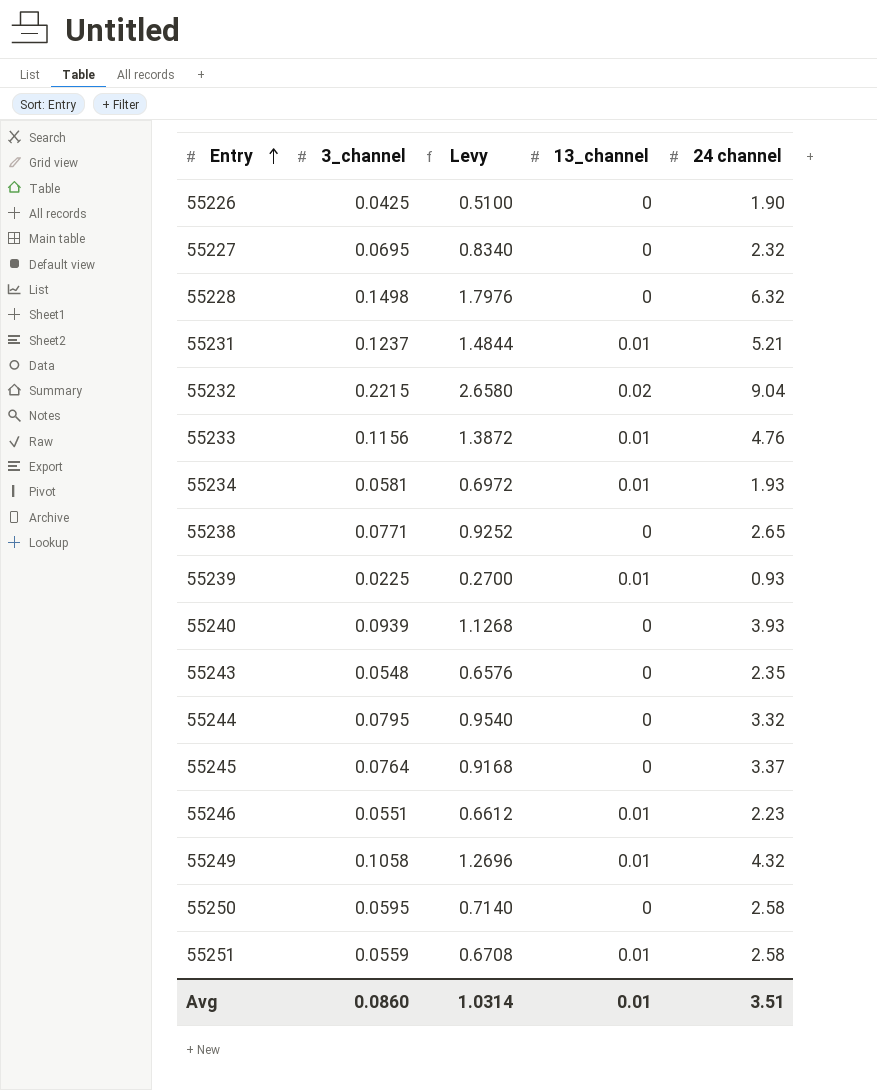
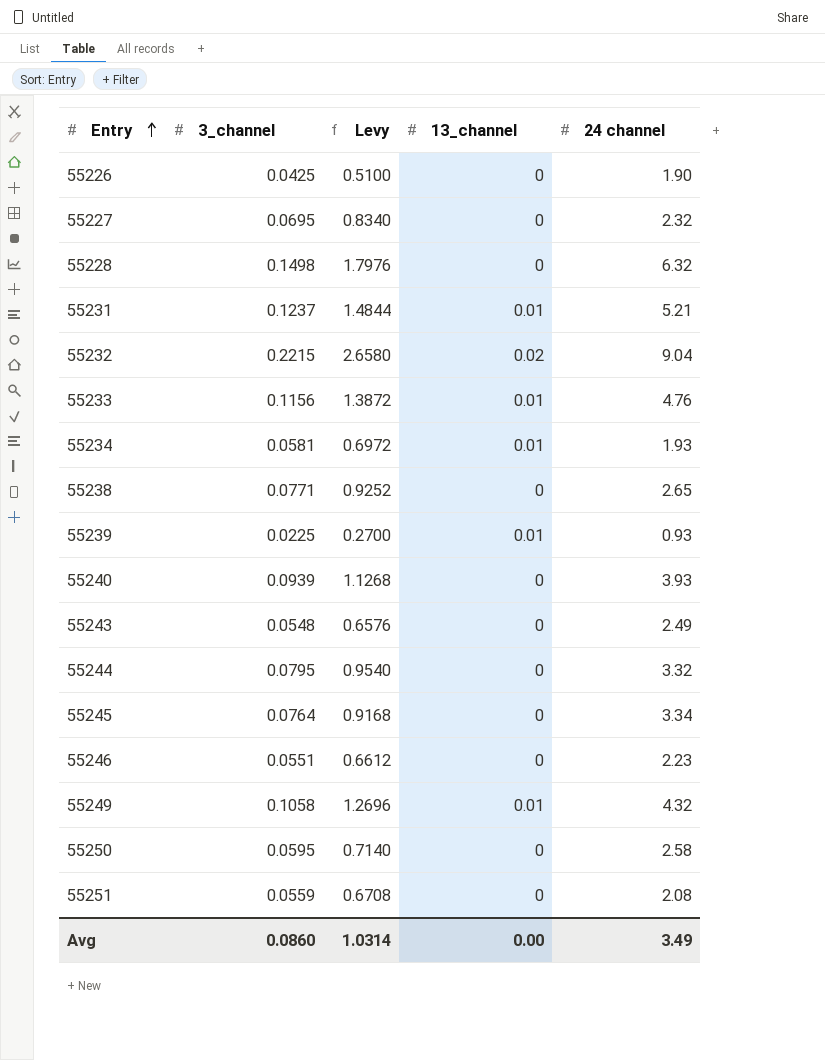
55243 | 24 channel: 2.35 -> 2.49
55245 | 24 channel: 3.37 -> 3.34
55246 | 13_channel: 0.01 -> 0
55251 | 13_channel: 0.01 -> 0
55251 | 24 channel: 2.58 -> 2.08
Avg | 13_channel: 0.01 -> 0.00
Avg | 24 channel: 3.51 -> 3.49

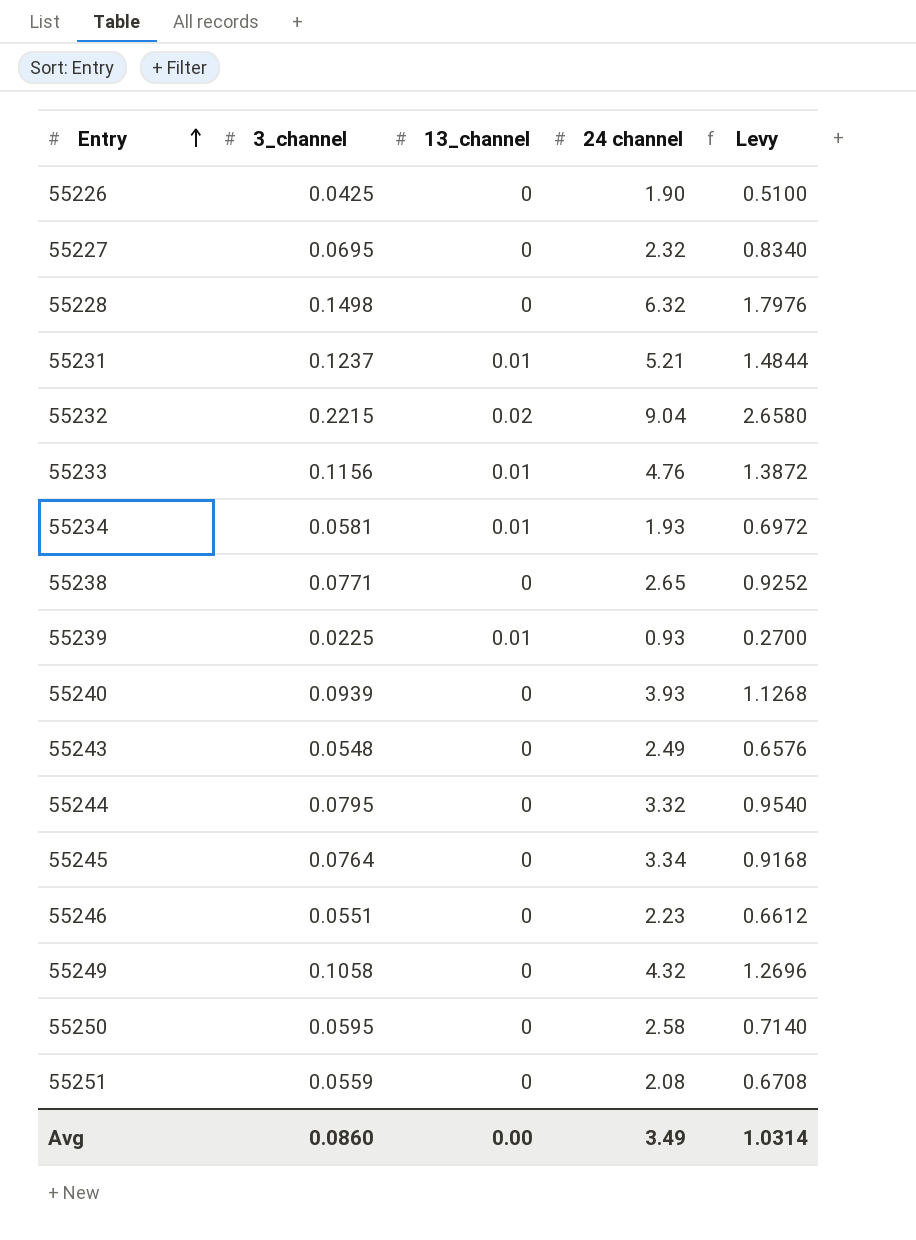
column Levy | position: 3 -> 5
55249 | 13_channel: 0.01 -> 0

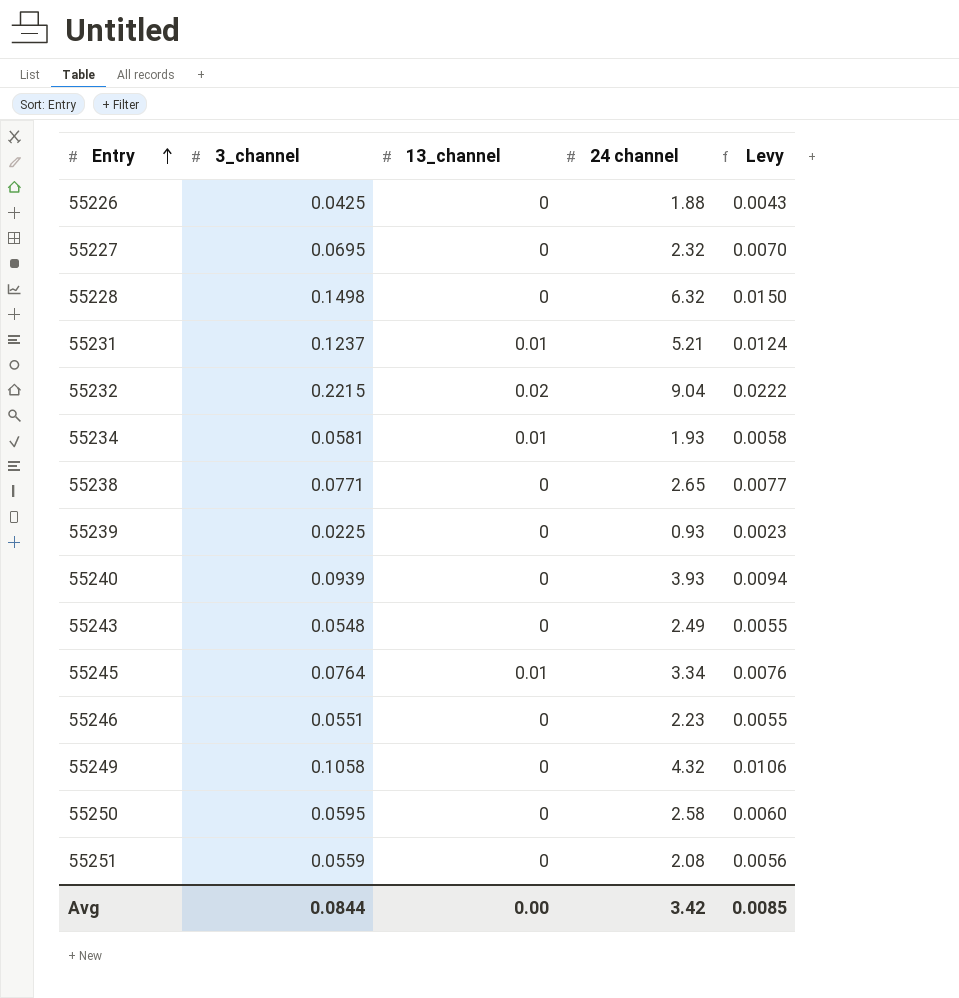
column Levy | formula: [3_channel] * 12 -> [3_channel] * 0.1
row 55233: 0.1156 | 0.01 | 4.76 | 1.3872 -> none
row 55244: 0.0795 | 0 | 3.32 | 0.9540 -> none
55226 | 24 channel: 1.90 -> 1.88
55239 | 13_channel: 0.01 -> 0
55245 | 13_channel: 0 -> 0.01
Avg | 3_channel: 0.0860 -> 0.0844
Avg | 24 channel: 3.49 -> 3.42
Avg | Levy: 1.0314 -> 0.0085

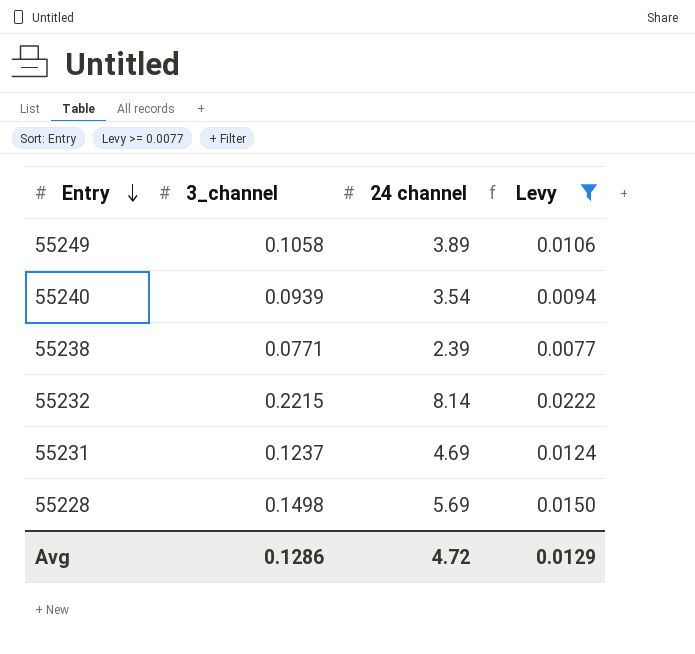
filter: none -> Levy >= 0.0077
row order: Entry ascending -> Entry descending
column 13_channel | position: 3 -> none
55249 | 24 channel: 4.32 -> 3.89
55240 | 24 channel: 3.93 -> 3.54
55238 | 24 channel: 2.65 -> 2.39
55232 | 24 channel: 9.04 -> 8.14
55231 | 24 channel: 5.21 -> 4.69
55228 | 24 channel: 6.32 -> 5.69
Avg | 3_channel: 0.0844 -> 0.1286
Avg | 24 channel: 3.42 -> 4.72
Avg | Levy: 0.0085 -> 0.0129

